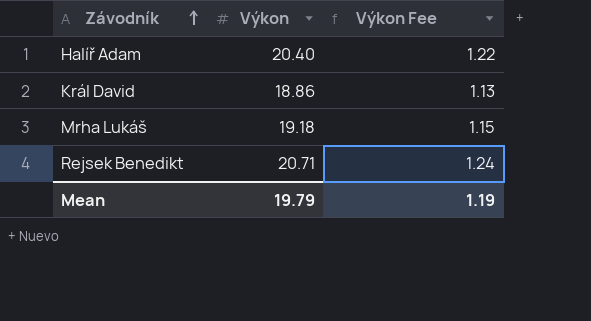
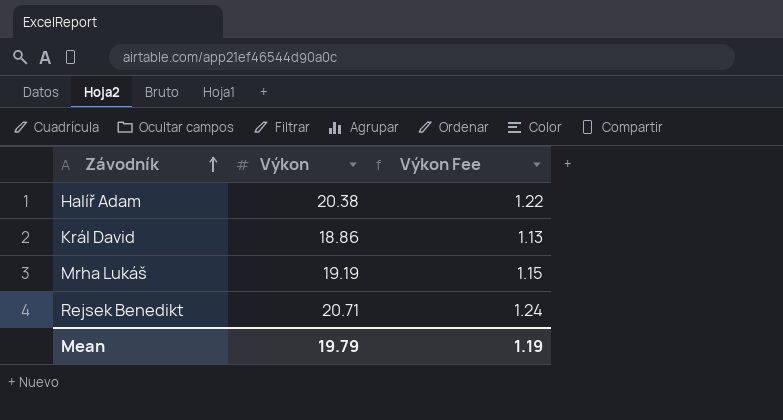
Halíř Adam | Výkon: 20.40 -> 20.38
Mrha Lukáš | Výkon: 19.18 -> 19.19

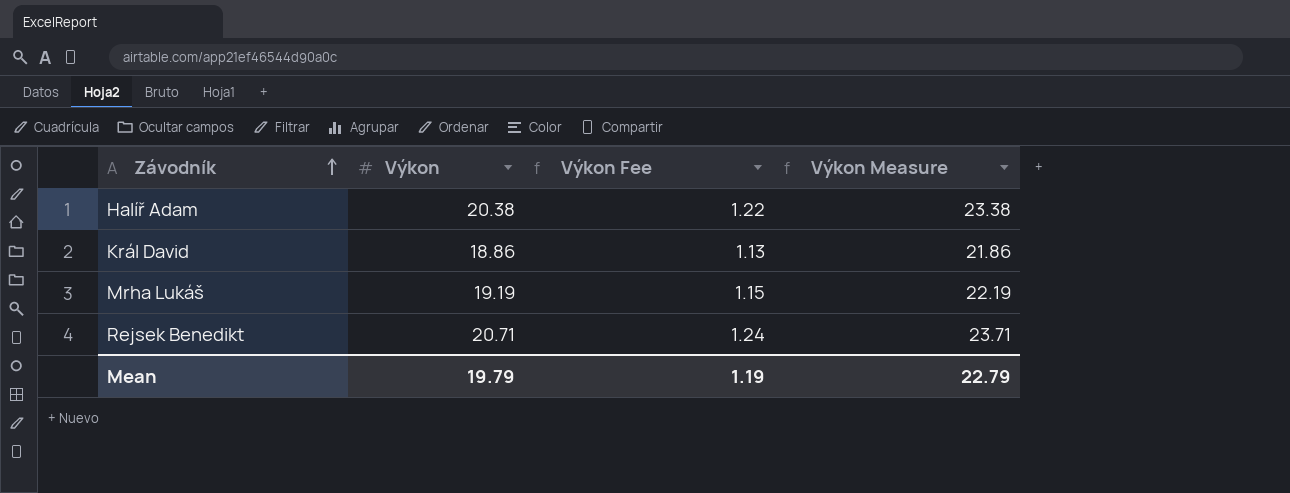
column Výkon Measure | formula: none -> [Výkon] + 3

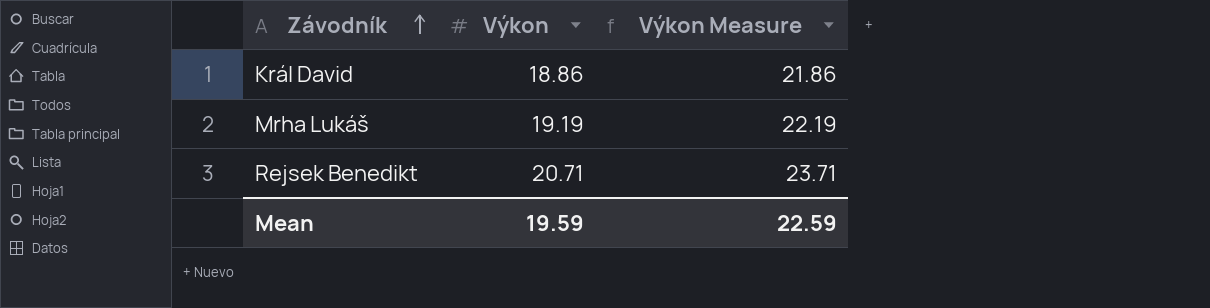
column Výkon Fee | formula: [Výkon] * 0.06 -> none
row Halíř Adam: 20.38 | 1.22 | 23.38 -> none
Mean | Výkon: 19.79 -> 19.59
Mean | Výkon Measure: 22.79 -> 22.59

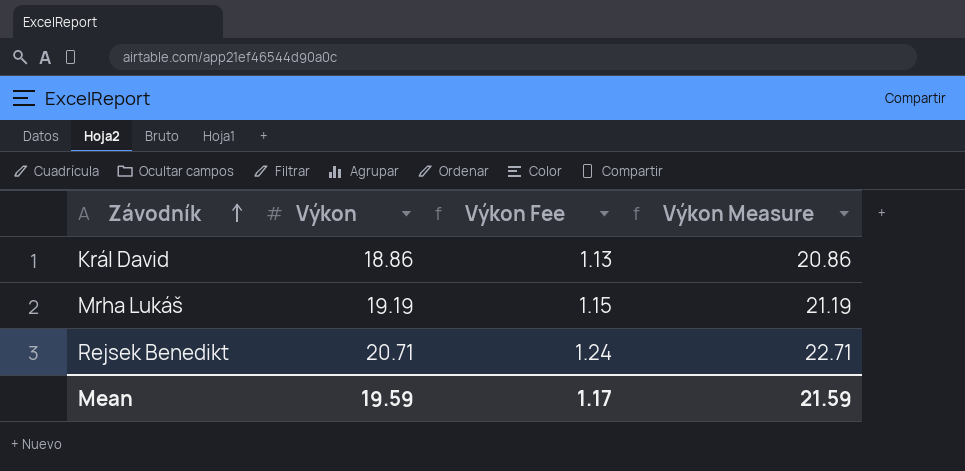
column Výkon Fee | formula: none -> [Výkon] * 0.06
column Výkon Measure | formula: [Výkon] + 3 -> [Výkon] + 2
Mean | Výkon Measure: 22.59 -> 21.59

